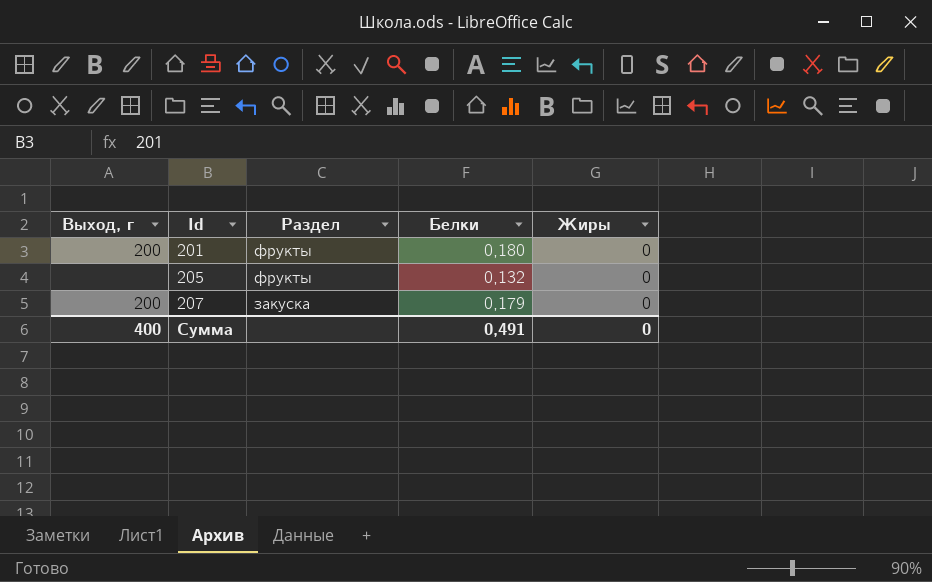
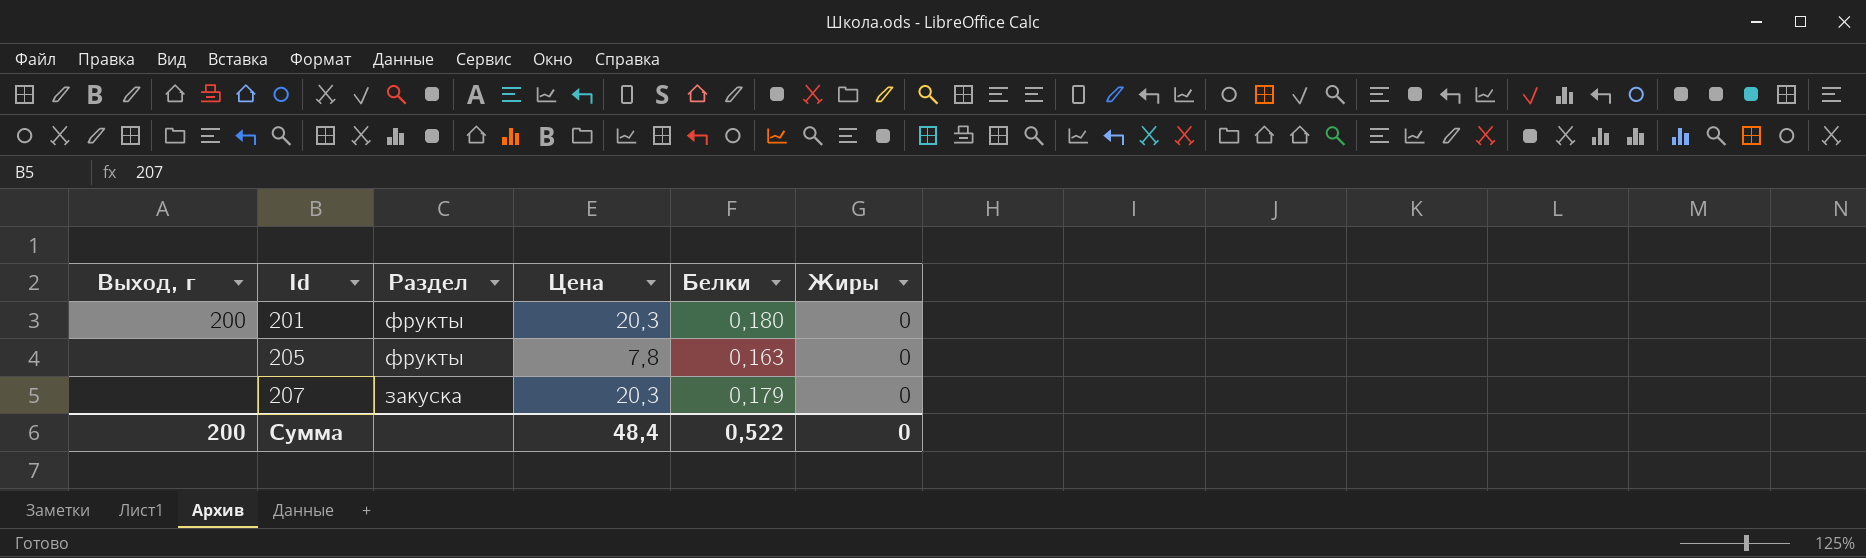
column Цена | position: none -> 4
205 | Белки: 0,132 -> 0,163
207 | Выход, г: 200 -> none
Сумма | Выход, г: 400 -> 200
Сумма | Белки: 0,491 -> 0,522

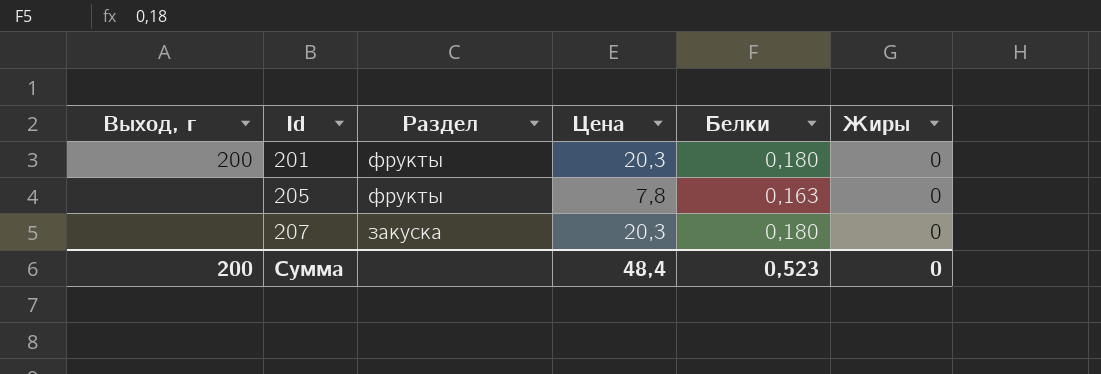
207 | Белки: 0,179 -> 0,180
Сумма | Белки: 0,522 -> 0,523

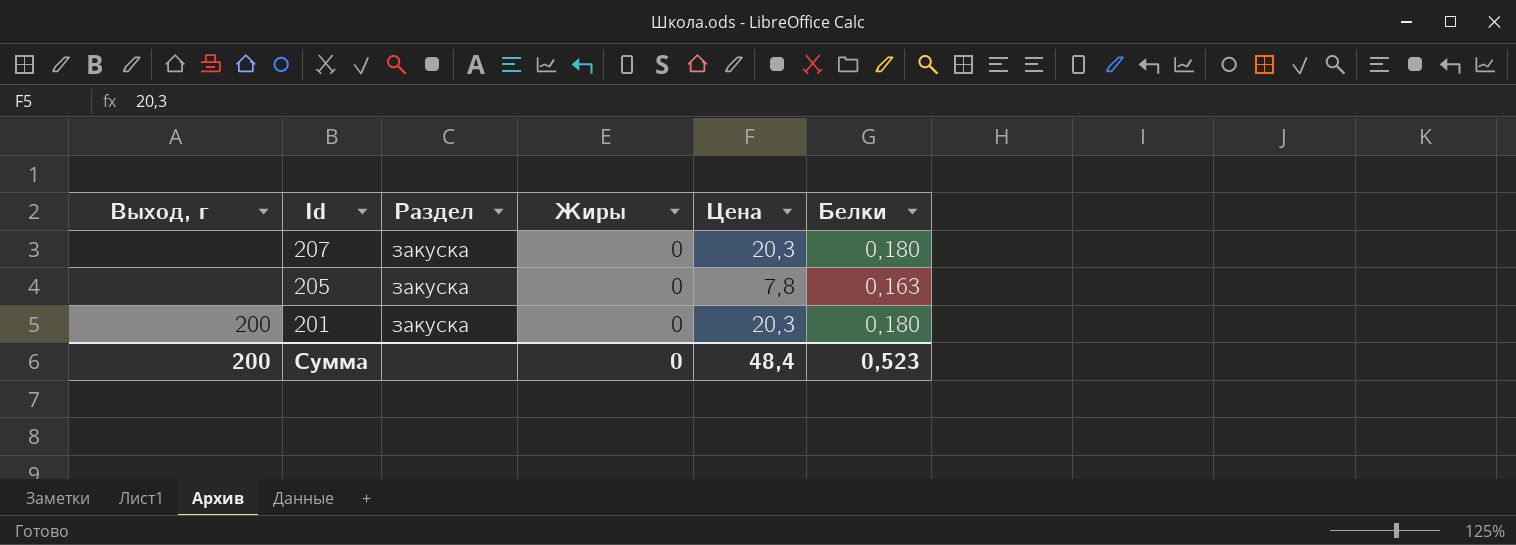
row order: Id ascending -> Id descending
column Жиры | position: 6 -> 4
205 | Раздел: фрукты -> закуска
201 | Раздел: фрукты -> закуска

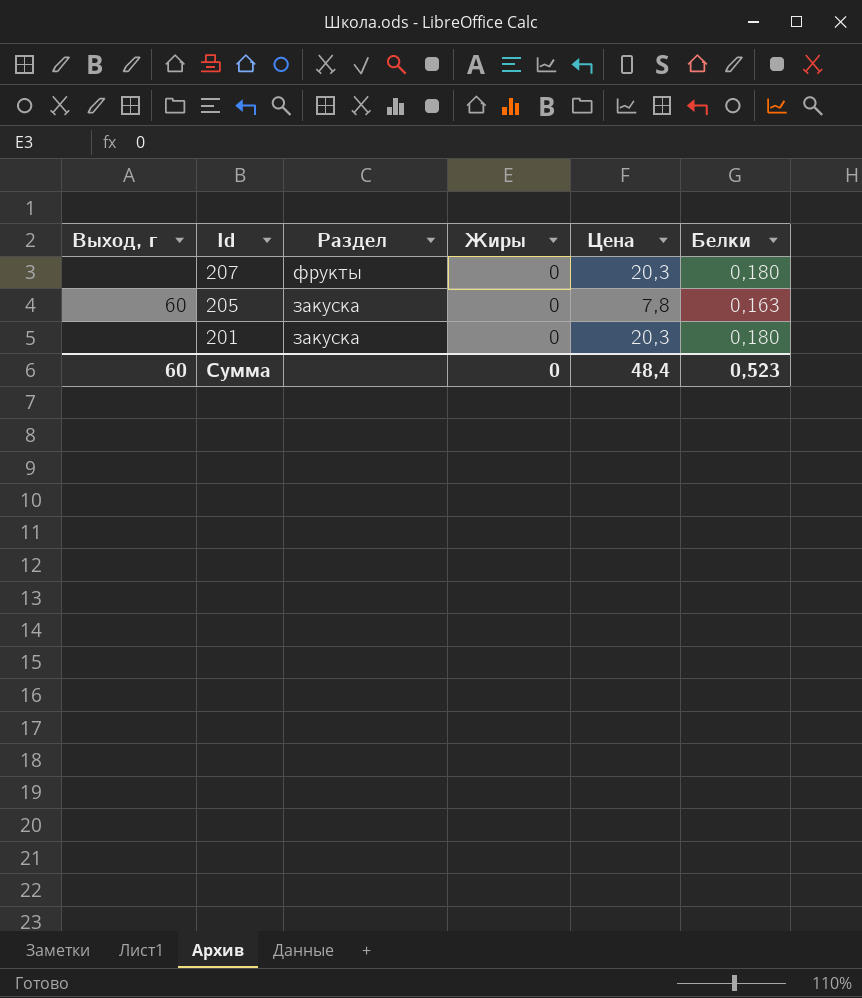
207 | Раздел: закуска -> фрукты
205 | Выход, г: none -> 60
201 | Выход, г: 200 -> none
Сумма | Выход, г: 200 -> 60

